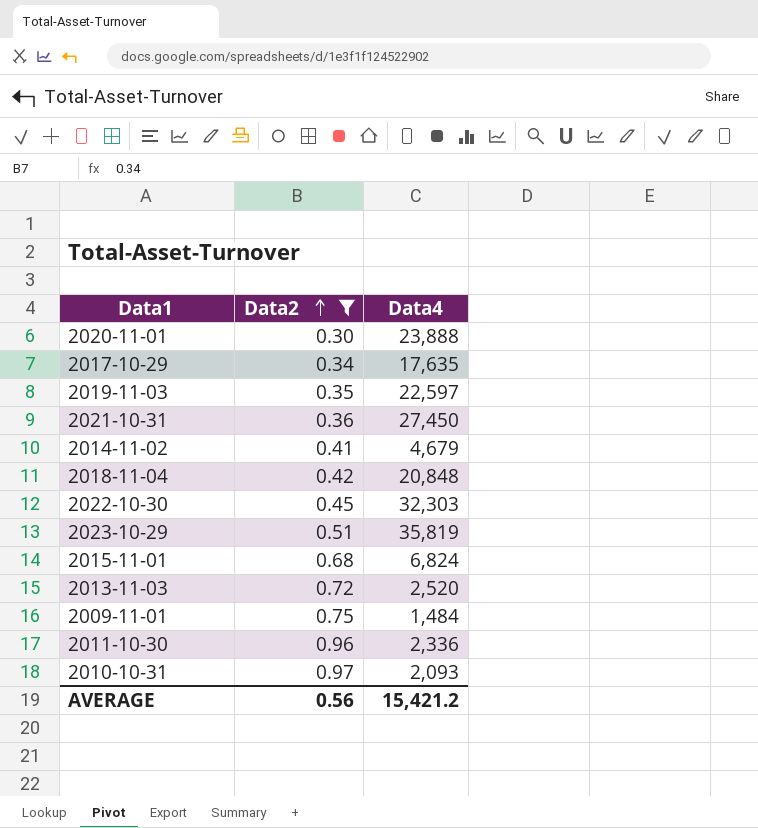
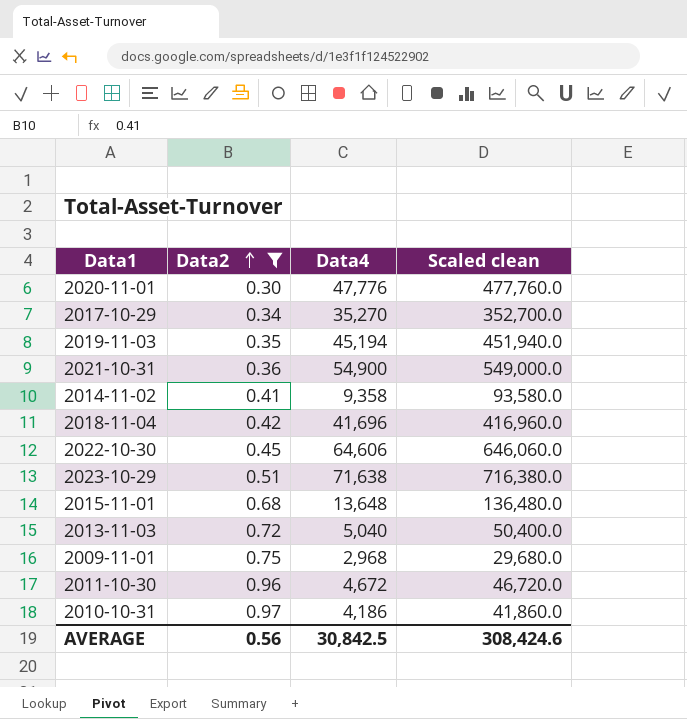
column Scaled clean | formula: none -> [Data4] * 10
2020-11-01 | Data4: 23,888 -> 47,776
2017-10-29 | Data4: 17,635 -> 35,270
2019-11-03 | Data4: 22,597 -> 45,194
2021-10-31 | Data4: 27,450 -> 54,900
2014-11-02 | Data4: 4,679 -> 9,358
2018-11-04 | Data4: 20,848 -> 41,696
2022-10-30 | Data4: 32,303 -> 64,606
2023-10-29 | Data4: 35,819 -> 71,638
2015-11-01 | Data4: 6,824 -> 13,648
2013-11-03 | Data4: 2,520 -> 5,040
2009-11-01 | Data4: 1,484 -> 2,968
2011-10-30 | Data4: 2,336 -> 4,672
2010-10-31 | Data4: 2,093 -> 4,186
AVERAGE | Data4: 15,421.2 -> 30,842.5

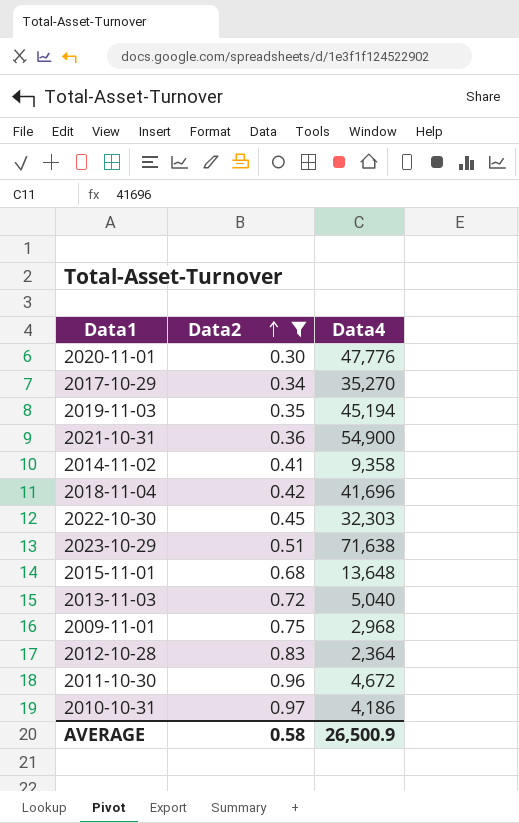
column Scaled clean | formula: [Data4] * 10 -> none
2022-10-30 | Data4: 64,606 -> 32,303
row 2012-10-28: none -> 0.83 | 2,364
AVERAGE | Data2: 0.56 -> 0.58
AVERAGE | Data4: 30,842.5 -> 26,500.9

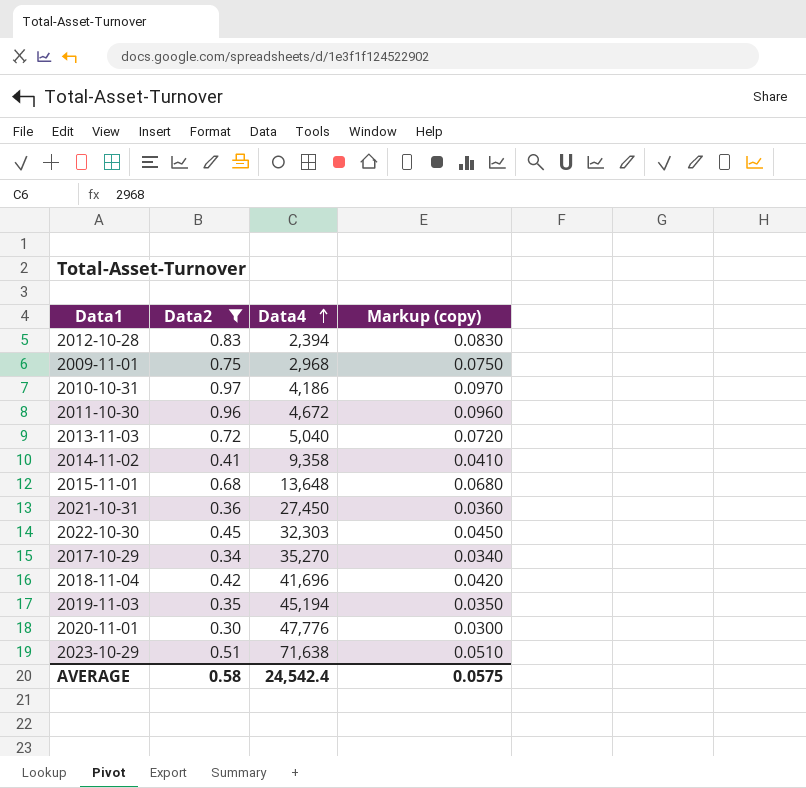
row order: Data2 ascending -> Data4 ascending
column Markup (copy) | formula: none -> [Data2] * 0.1
2012-10-28 | Data4: 2,364 -> 2,394
2021-10-31 | Data4: 54,900 -> 27,450
AVERAGE | Data4: 26,500.9 -> 24,542.4

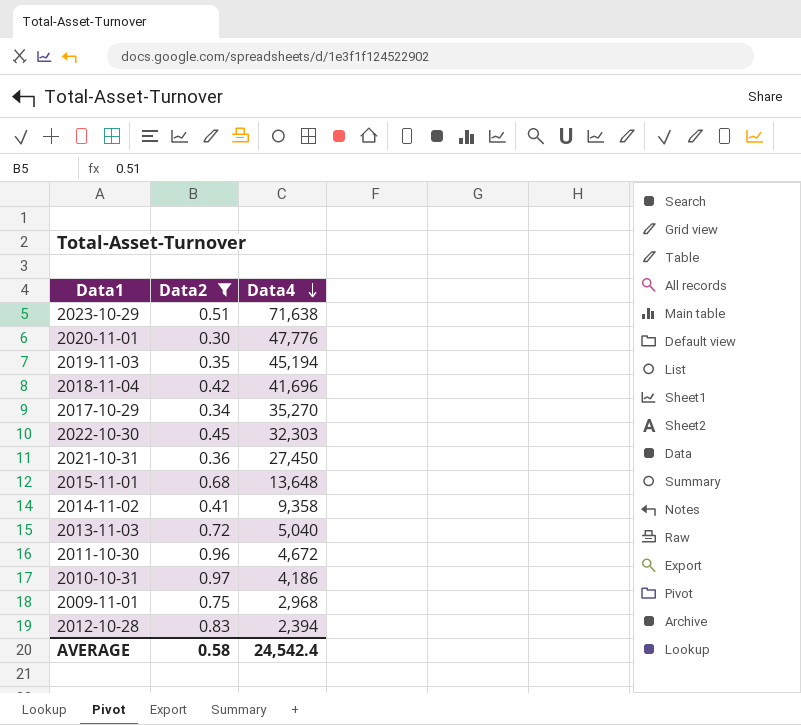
row order: Data4 ascending -> Data4 descending
column Markup (copy) | formula: [Data2] * 0.1 -> none

